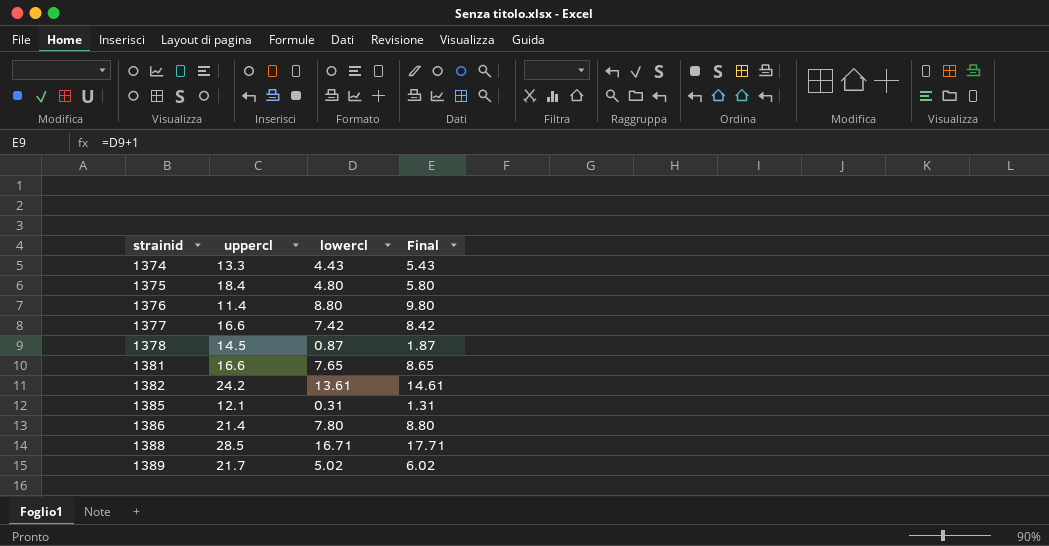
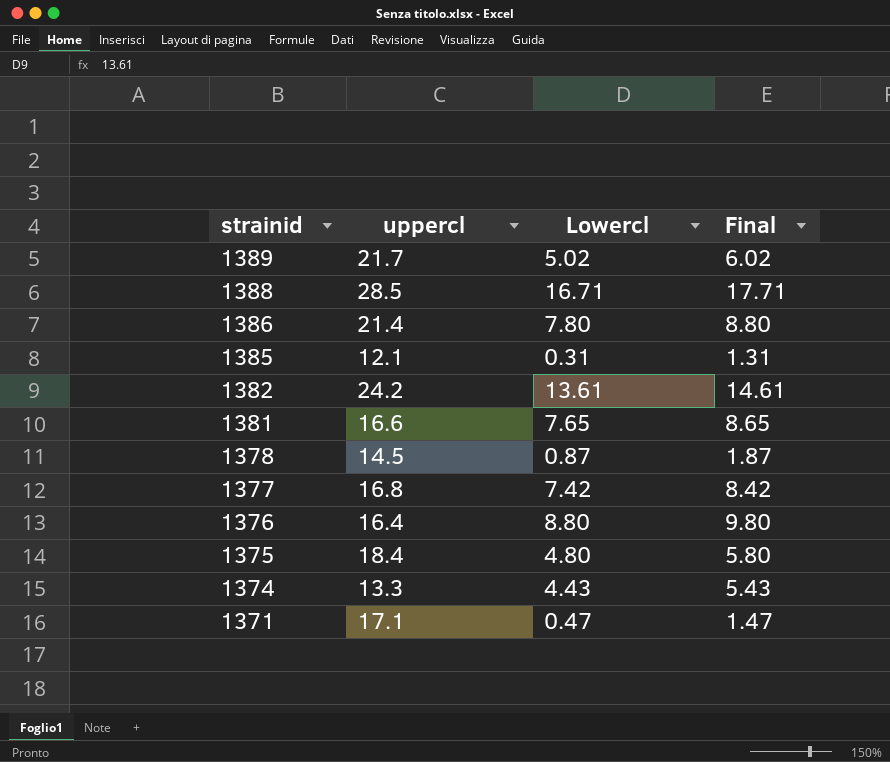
row order: strainid ascending -> strainid descending
column name: lowercl -> Lowercl
1377 | uppercl: 16.6 -> 16.8
1376 | uppercl: 11.4 -> 16.4
row 1371: none -> 17.1 | 0.47 | 1.47

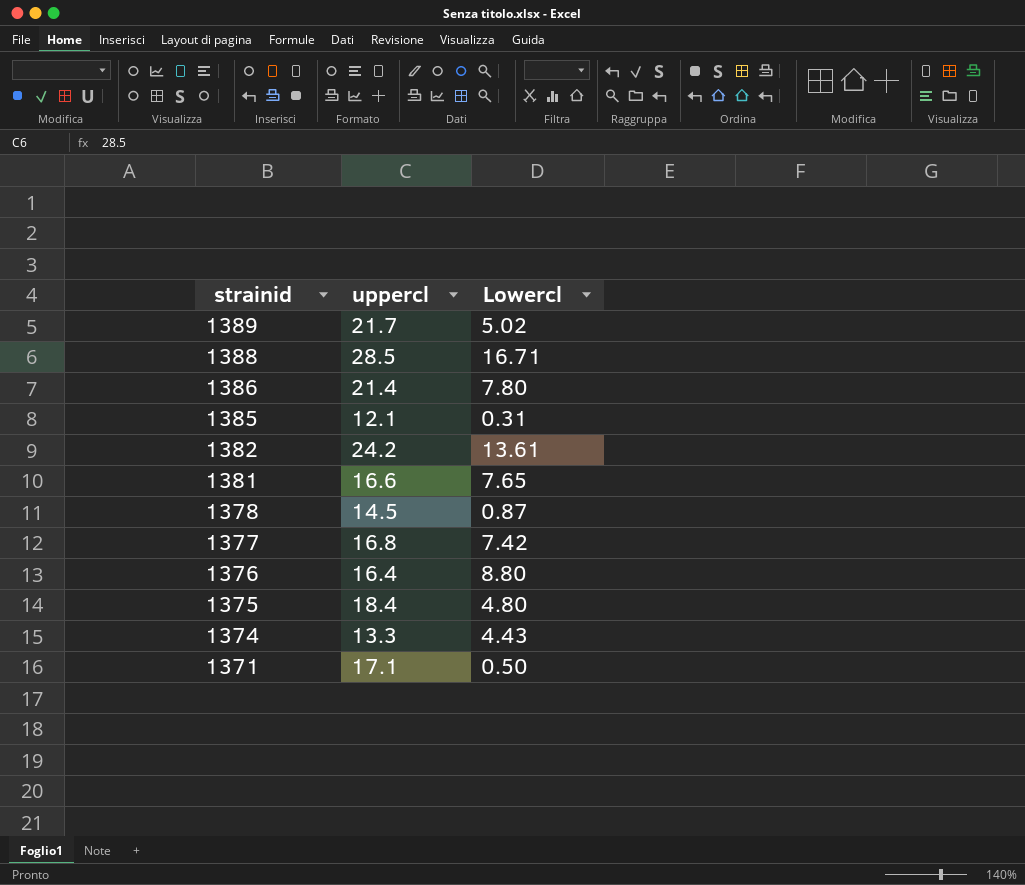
column Final | formula: [Lowercl] + 1 -> none
1371 | Lowercl: 0.47 -> 0.50

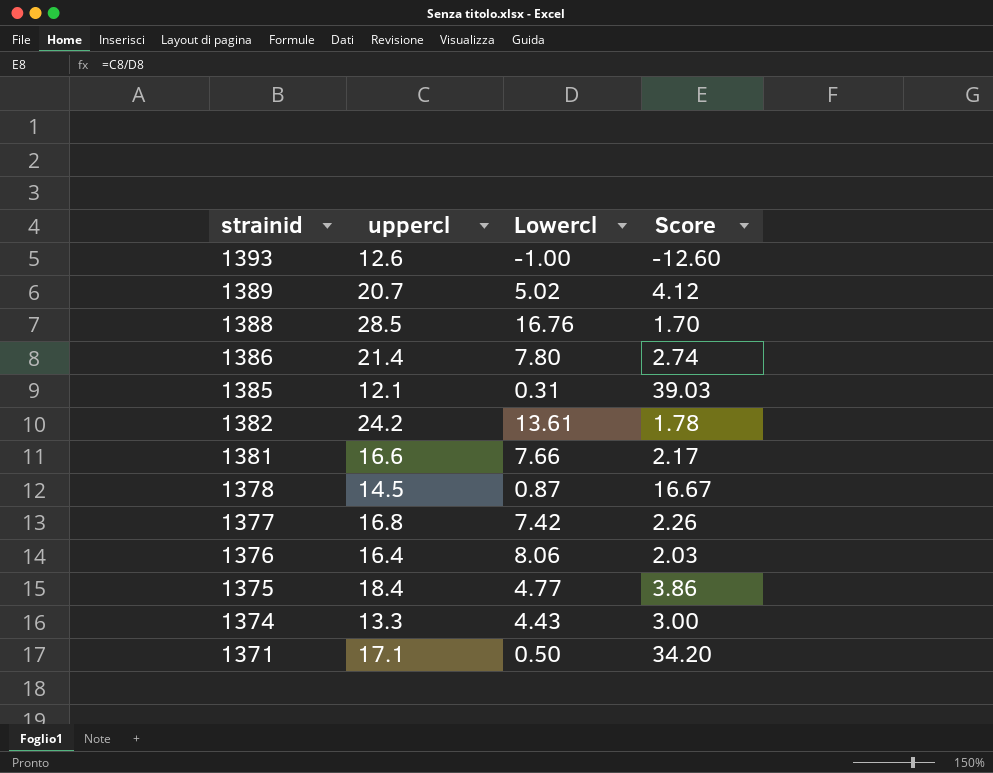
column Score | formula: none -> [uppercl] / [Lowercl]
row 1393: none -> 12.6 | -1.00 | -12.60
1389 | uppercl: 21.7 -> 20.7
1388 | Lowercl: 16.71 -> 16.76
1381 | Lowercl: 7.65 -> 7.66
1376 | Lowercl: 8.80 -> 8.06
1375 | Lowercl: 4.80 -> 4.77

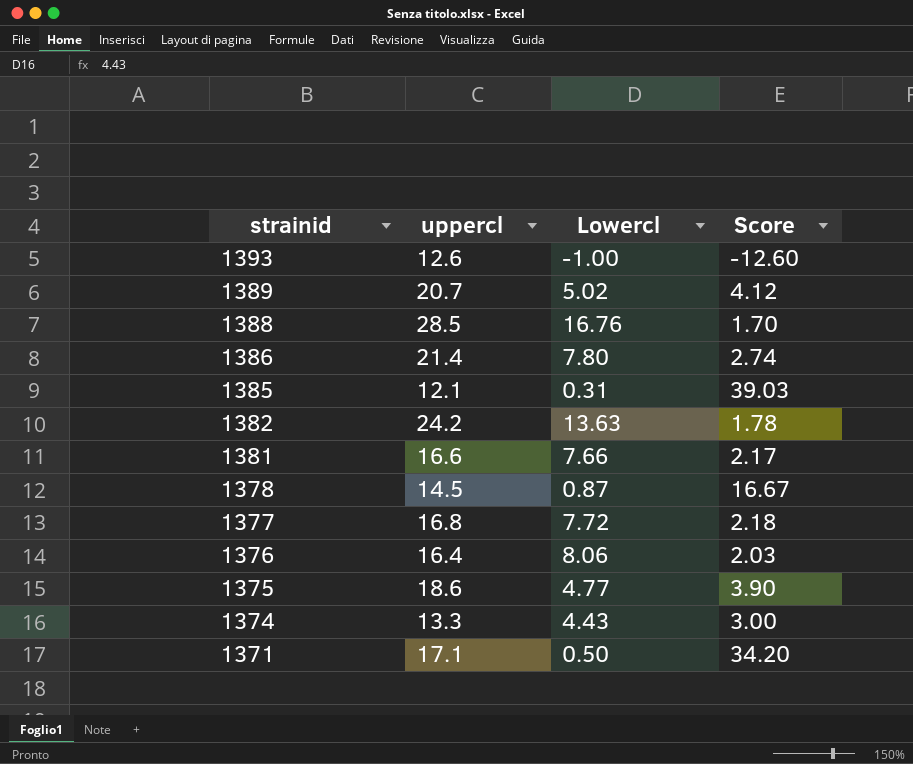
1382 | Lowercl: 13.61 -> 13.63
1377 | Lowercl: 7.42 -> 7.72
1377 | Score: 2.26 -> 2.18
1375 | uppercl: 18.4 -> 18.6
1375 | Score: 3.86 -> 3.90

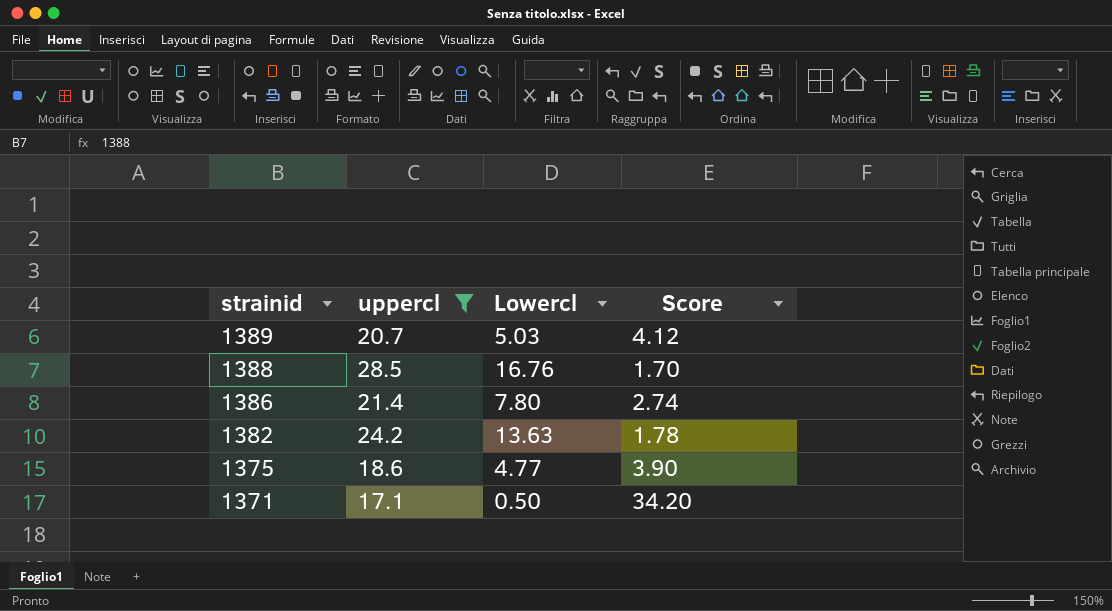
filter: none -> uppercl >= 17.1
1389 | Lowercl: 5.02 -> 5.03

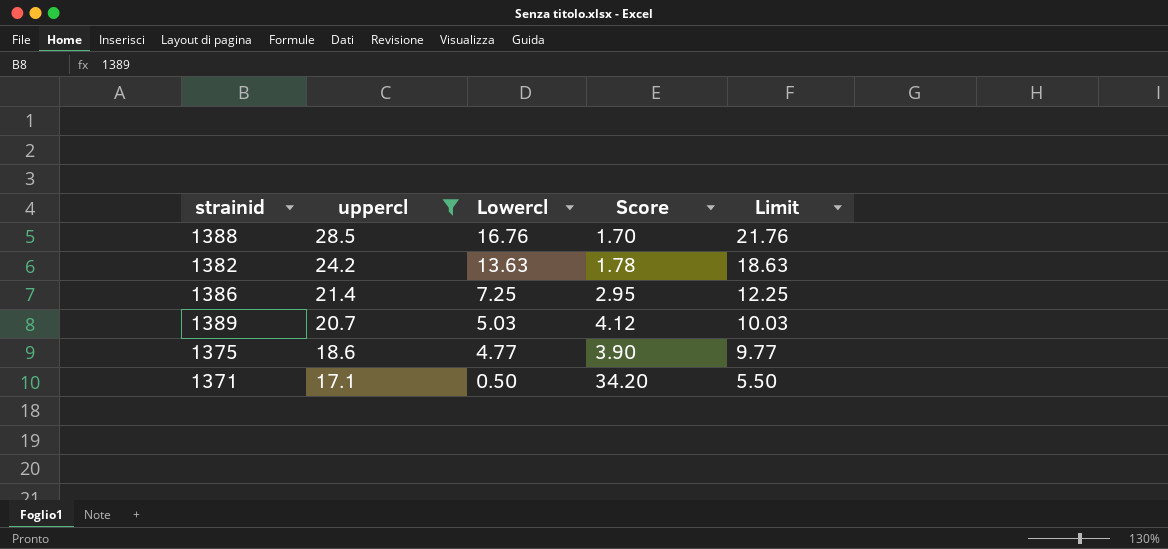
row order: strainid descending -> uppercl descending
column Limit | formula: none -> [Lowercl] + 5
1386 | Lowercl: 7.80 -> 7.25
1386 | Score: 2.74 -> 2.95

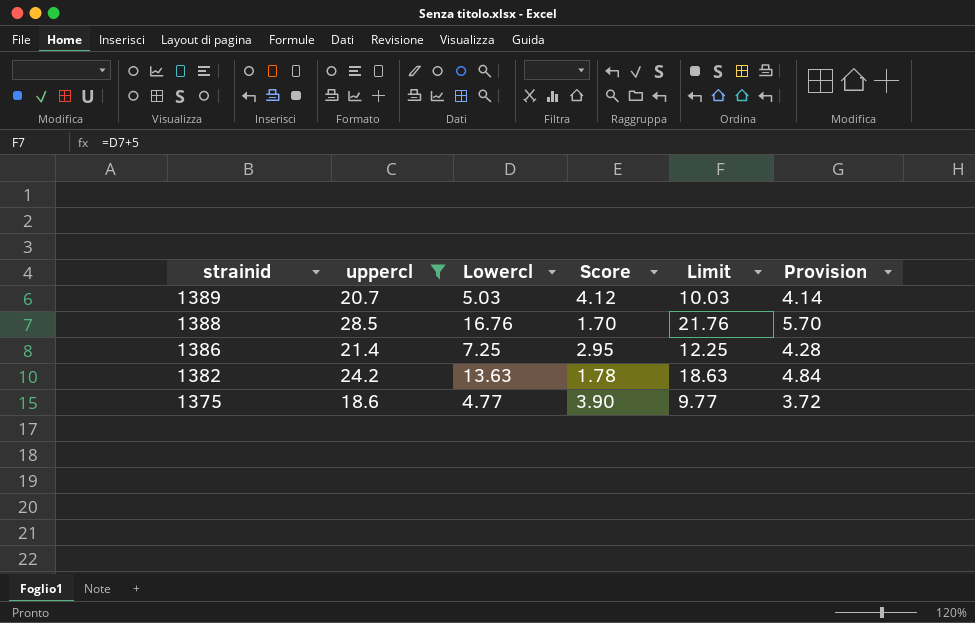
row order: uppercl descending -> strainid descending
column Provision | formula: none -> [uppercl] * 0.2
row 1371: 17.1 | 0.50 | 34.20 | 5.50 -> none

